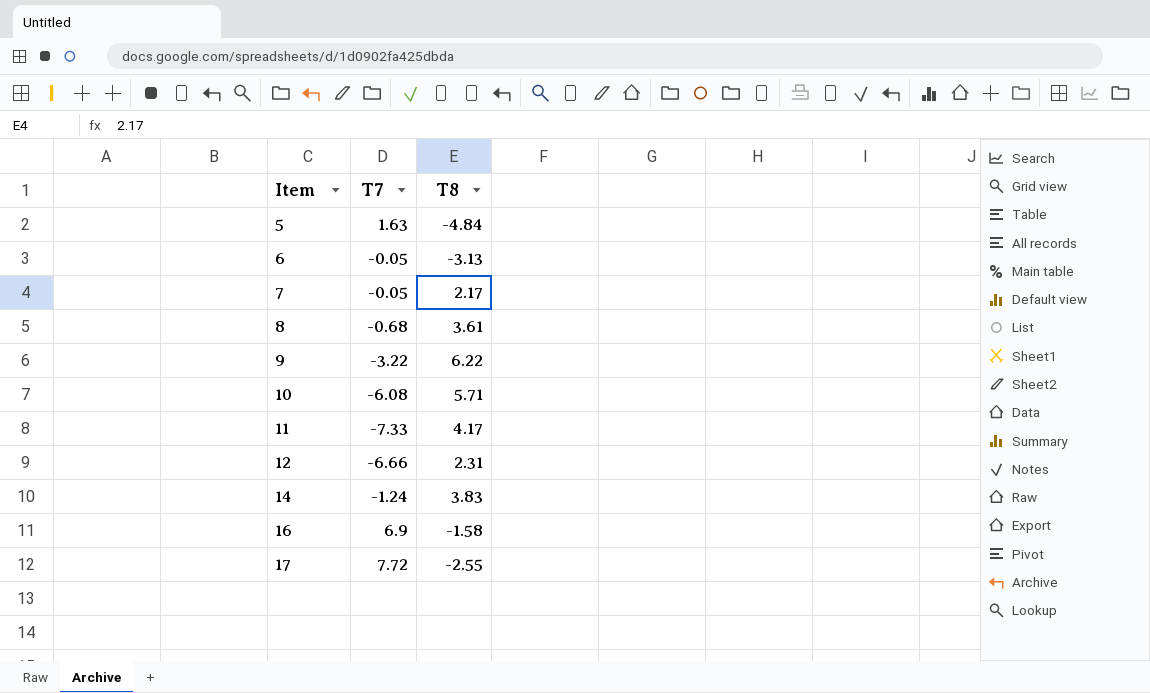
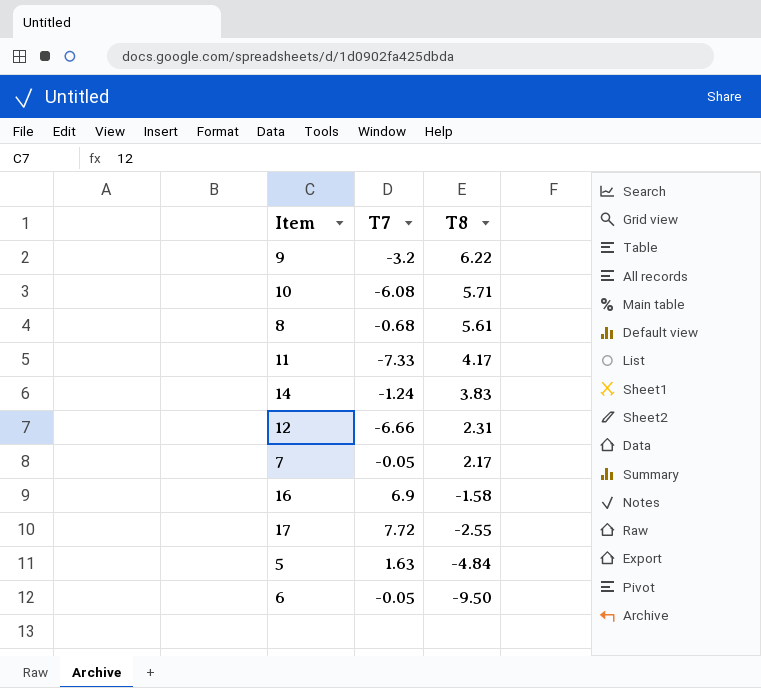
row order: Item ascending -> T8 descending
9 | T7: -3.22 -> -3.2
8 | T8: 3.61 -> 5.61
6 | T8: -3.13 -> -9.50

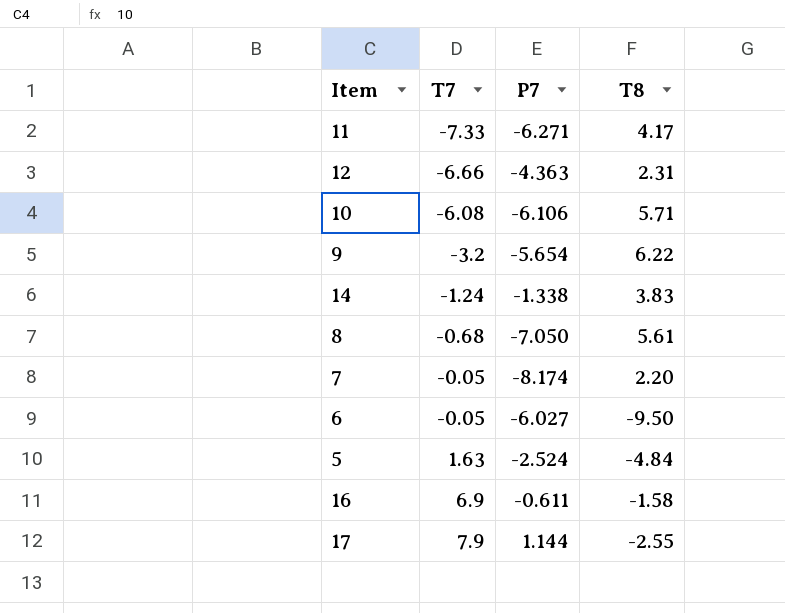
row order: T8 descending -> T7 ascending
column P7 | position: none -> 3
7 | T8: 2.17 -> 2.20
17 | T7: 7.72 -> 7.9

